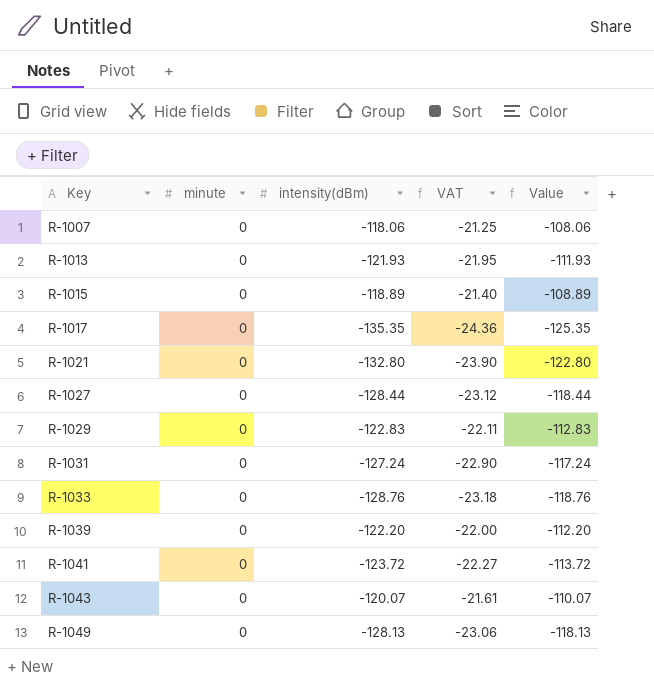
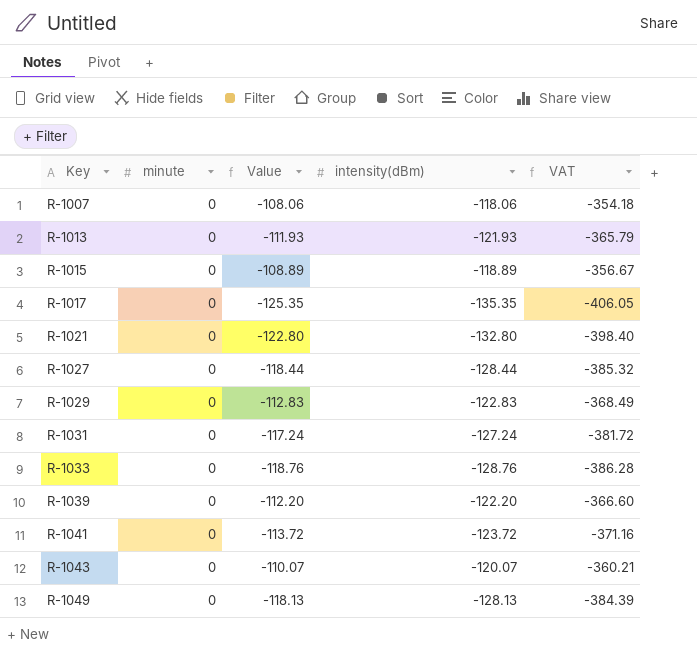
column Value | position: 5 -> 3
column VAT | formula: [intensity(dBm)] * 0.18 -> [intensity(dBm)] * 3

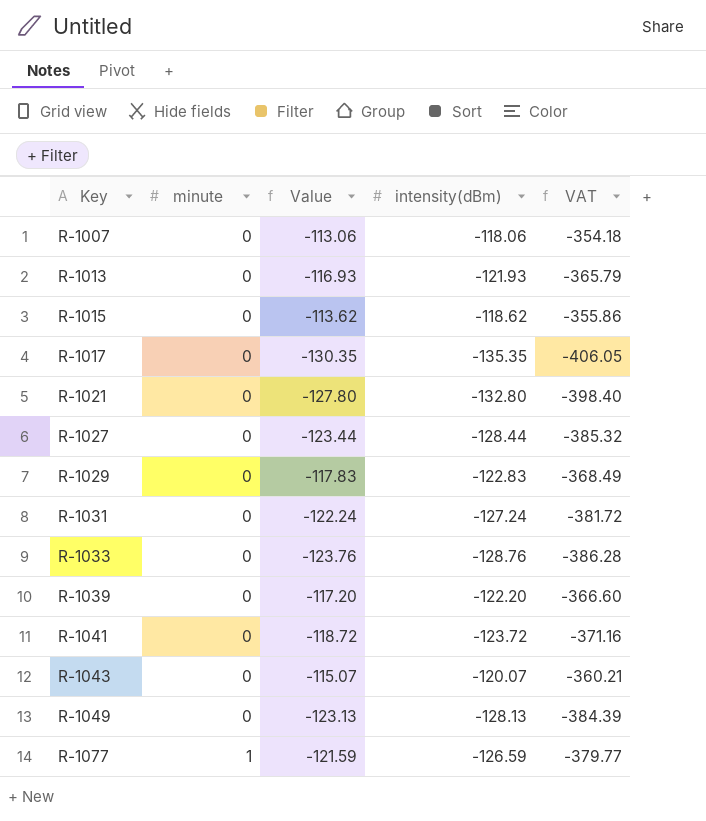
column Value | formula: [intensity(dBm)] + 10 -> [intensity(dBm)] + 5
R-1015 | intensity(dBm): -118.89 -> -118.62
R-1015 | VAT: -356.67 -> -355.86
row R-1077: none -> 1 | -121.59 | -126.59 | -379.77

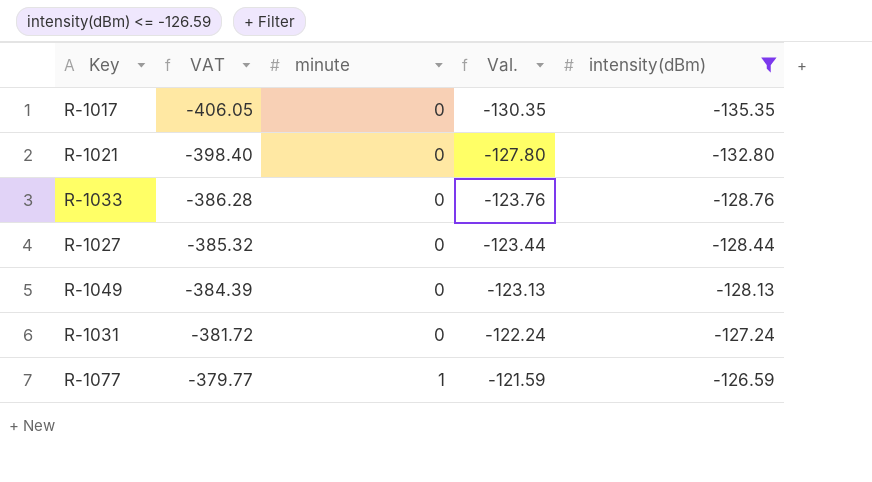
filter: none -> intensity(dBm) <= -126.59
row order: Key ascending -> VAT ascending
column VAT | position: 5 -> 2
column name: Value -> Val.

